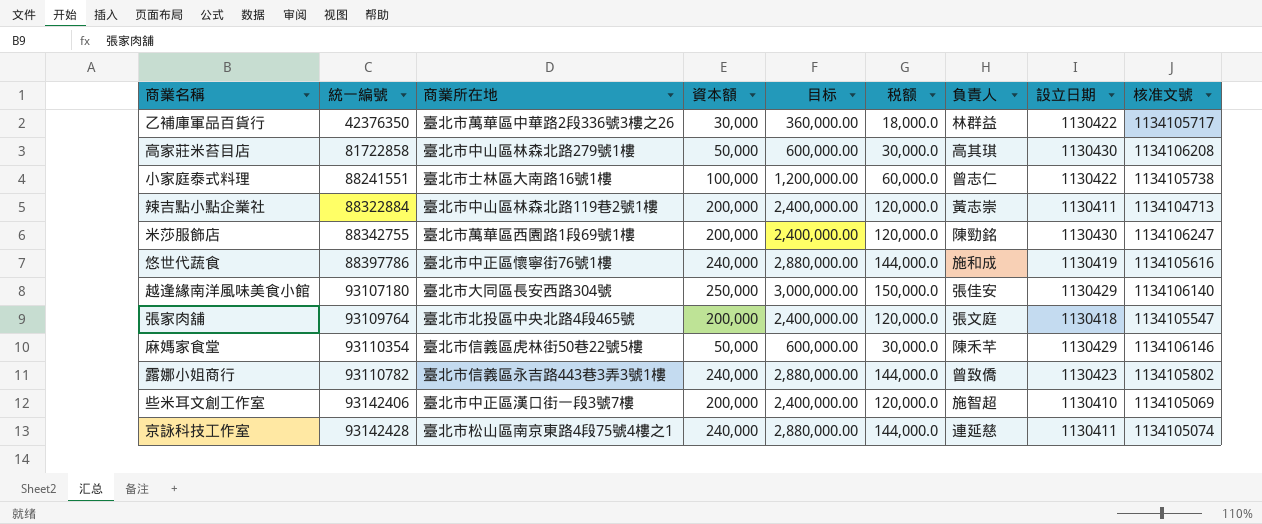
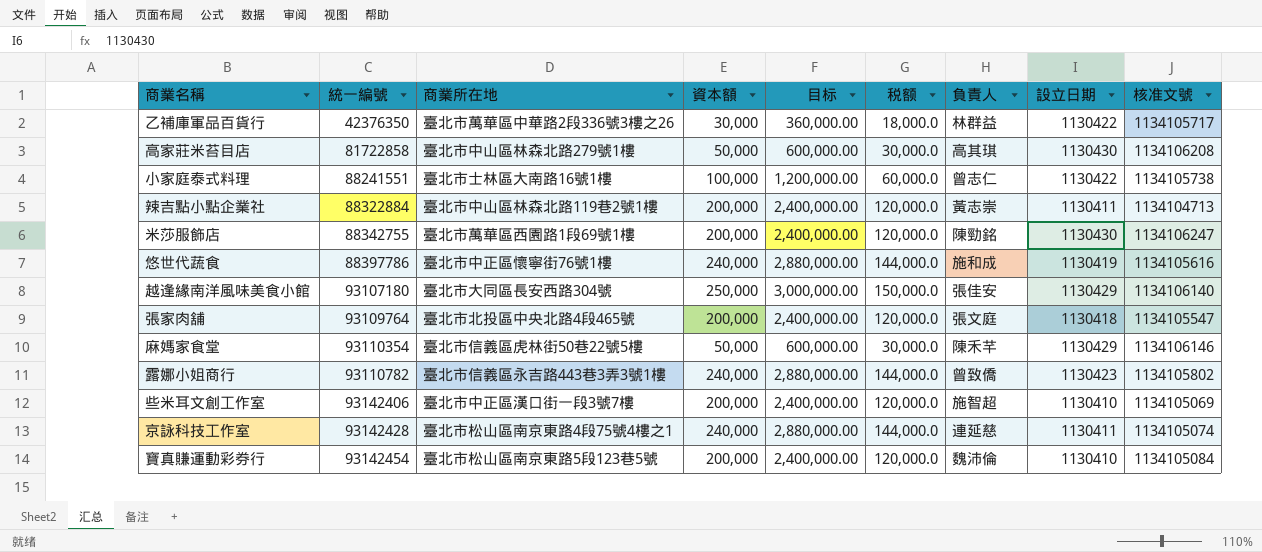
row 寶真賺運動彩券行: none -> 93142454 | 臺北市松山區南京東路5段123巷5號 | 200,000 | 2,400,000.00 | 120,000.0 | 魏沛倫 | 1130410 | 1134105084

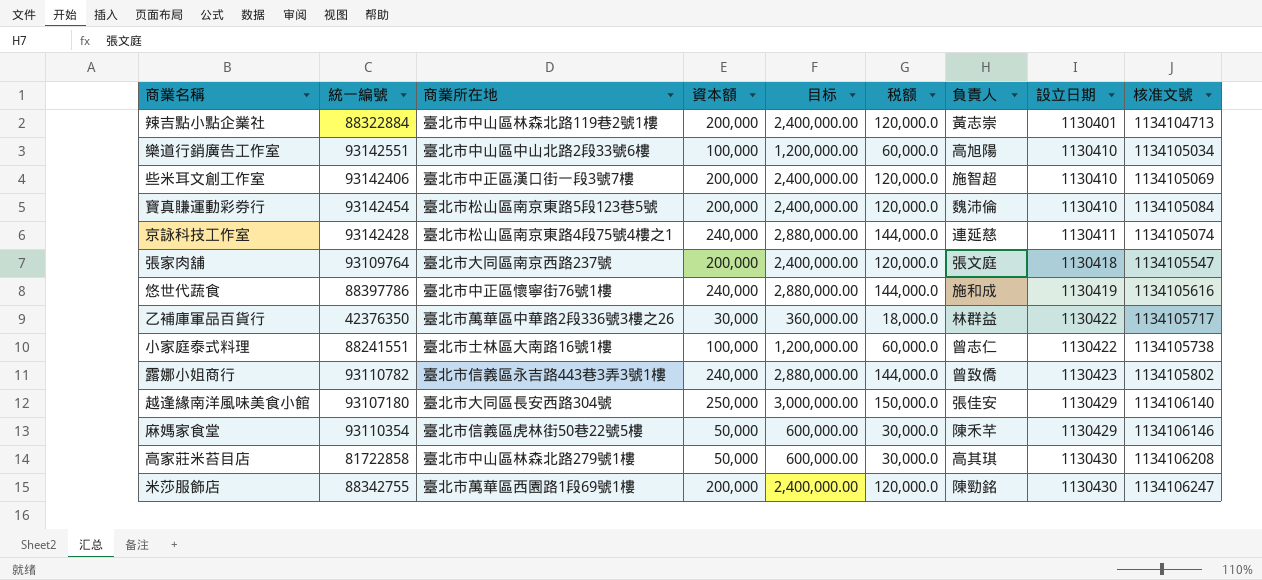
row order: 統一編號 ascending -> 設立日期 ascending
辣吉點小點企業社 | 設立日期: 1130411 -> 1130401
row 樂道行銷廣告工作室: none -> 93142551 | 臺北市中山區中山北路2段33號6樓 | 100,000 | 1,200,000.00 | 60,000.0 | 高旭陽 | 1130410 | 1134105034
張家肉舖 | 商業所在地: 臺北市北投區中央北路4段465號 -> 臺北市大同區南京西路237號

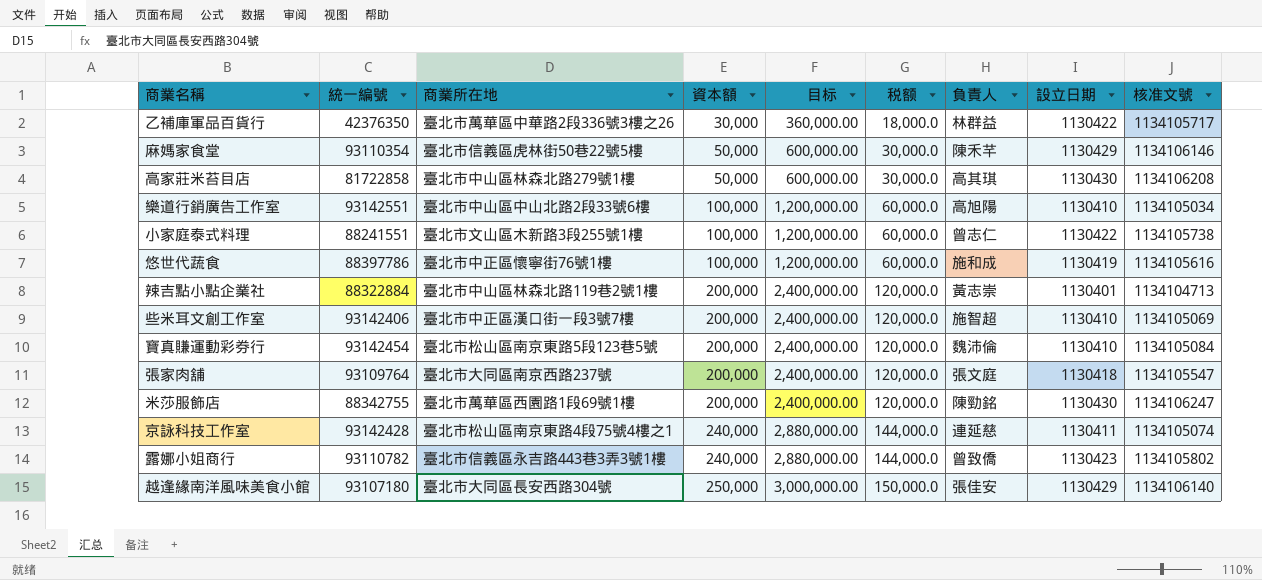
row order: 設立日期 ascending -> 資本額 ascending
小家庭泰式料理 | 商業所在地: 臺北市士林區大南路16號1樓 -> 臺北市文山區木新路3段255號1樓
悠世代蔬食 | 資本額: 240,000 -> 100,000
悠世代蔬食 | 目标: 2,880,000.00 -> 1,200,000.00
悠世代蔬食 | 税额: 144,000.0 -> 60,000.0

